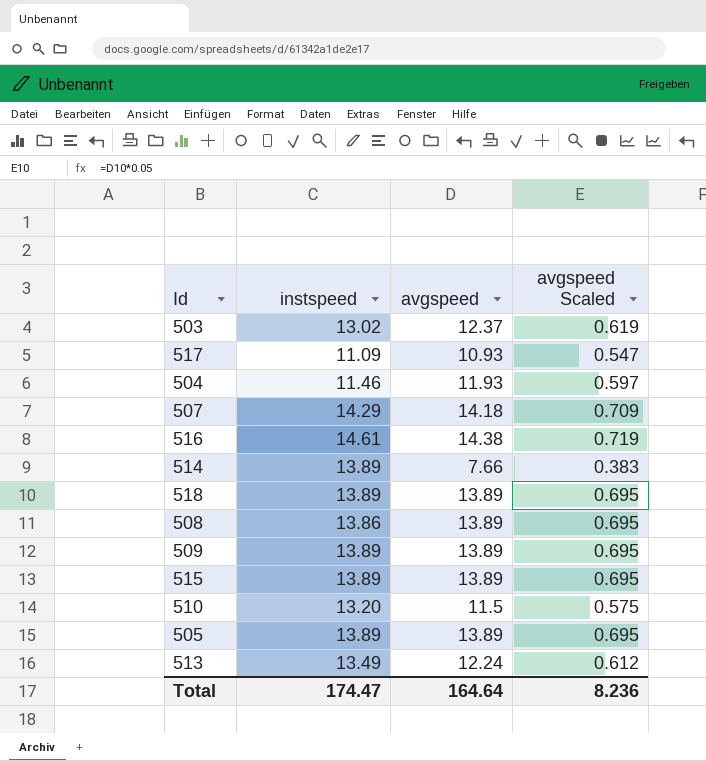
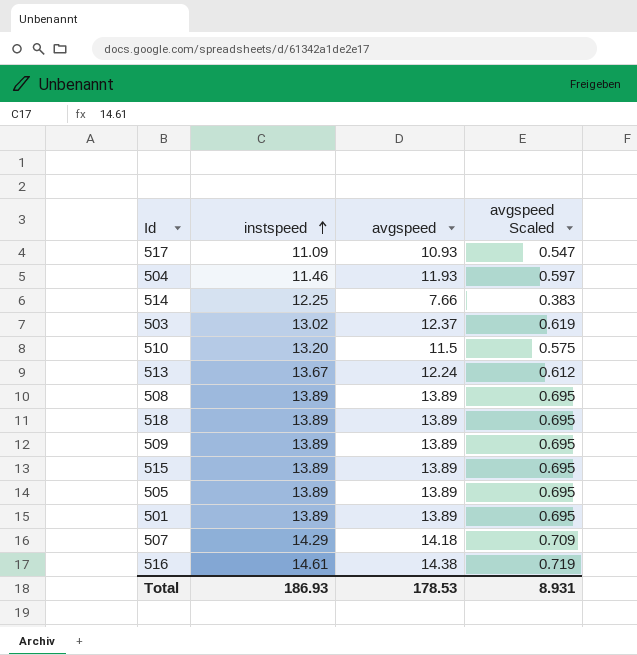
row order: none -> instspeed ascending
514 | instspeed: 13.89 -> 12.25
513 | instspeed: 13.49 -> 13.67
508 | instspeed: 13.86 -> 13.89
row 501: none -> 13.89 | 13.89 | 0.695
Total | instspeed: 174.47 -> 186.93
Total | avgspeed: 164.64 -> 178.53
Total | avgspeed Scaled: 8.236 -> 8.931

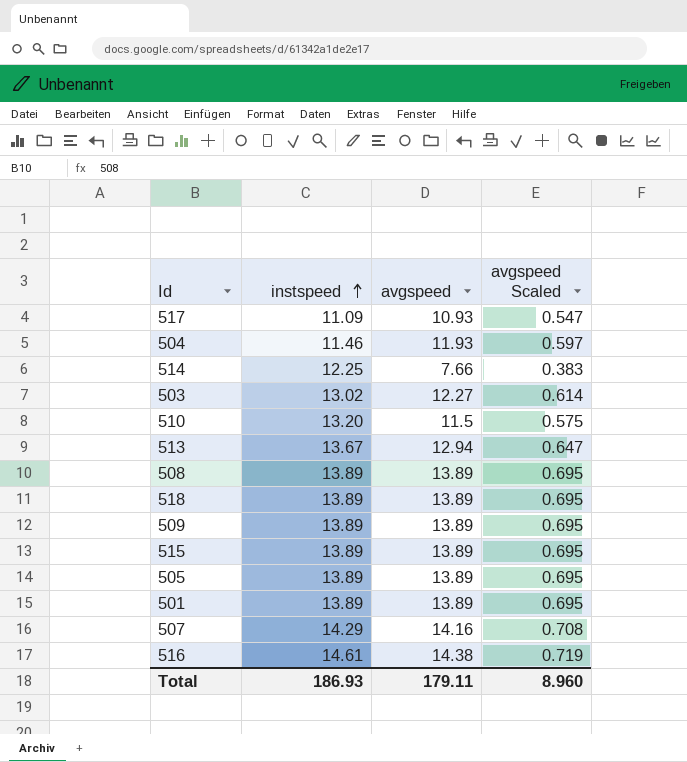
503 | avgspeed: 12.37 -> 12.27
503 | avgspeed Scaled: 0.619 -> 0.614
513 | avgspeed: 12.24 -> 12.94
513 | avgspeed Scaled: 0.612 -> 0.647
507 | avgspeed: 14.18 -> 14.16
507 | avgspeed Scaled: 0.709 -> 0.708
Total | avgspeed: 178.53 -> 179.11
Total | avgspeed Scaled: 8.931 -> 8.960

